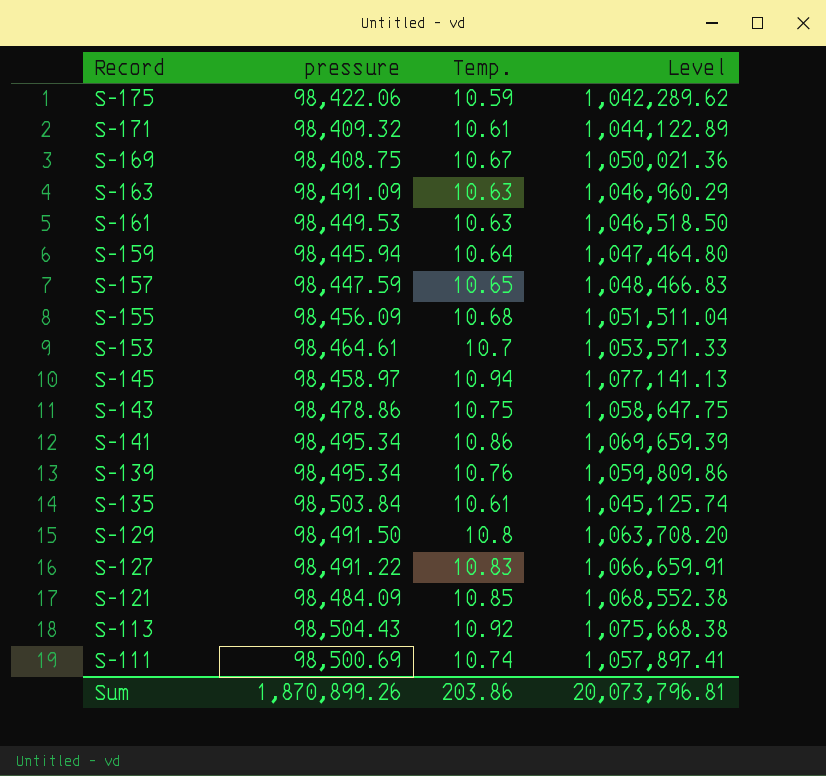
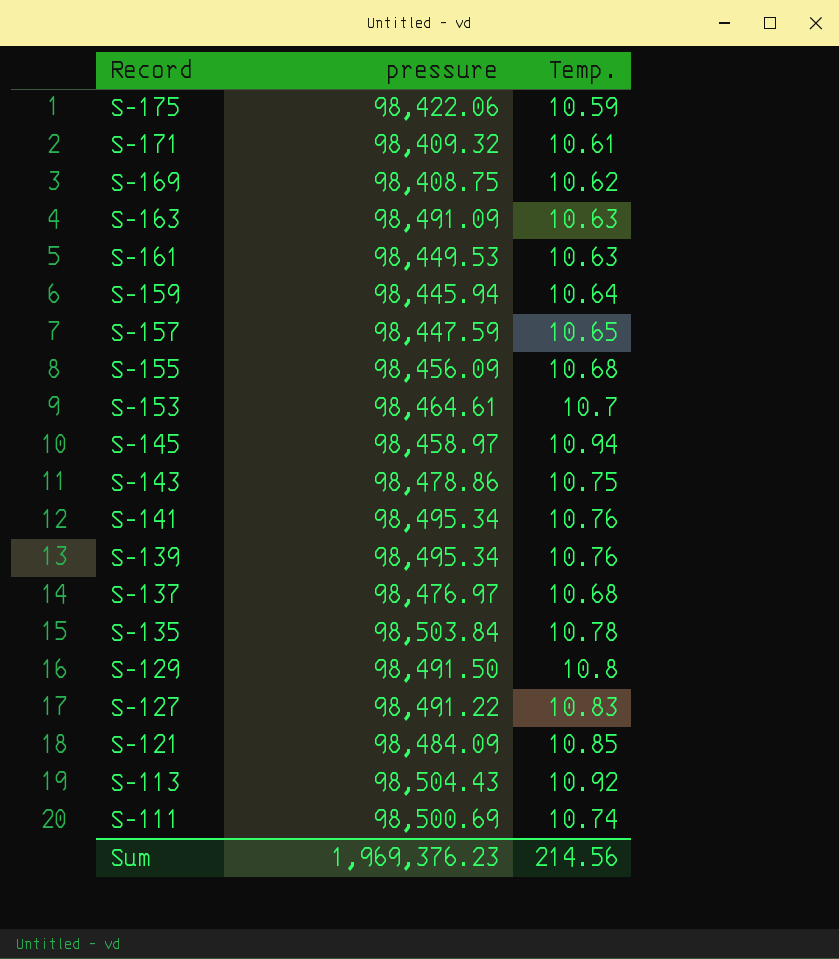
column Level | formula: [pressure] * [Temp.] -> none
S-169 | Temp.: 10.67 -> 10.62
S-141 | Temp.: 10.86 -> 10.76
row S-137: none -> 98,476.97 | 10.68
S-135 | Temp.: 10.61 -> 10.78
Sum | pressure: 1,870,899.26 -> 1,969,376.23
Sum | Temp.: 203.86 -> 214.56

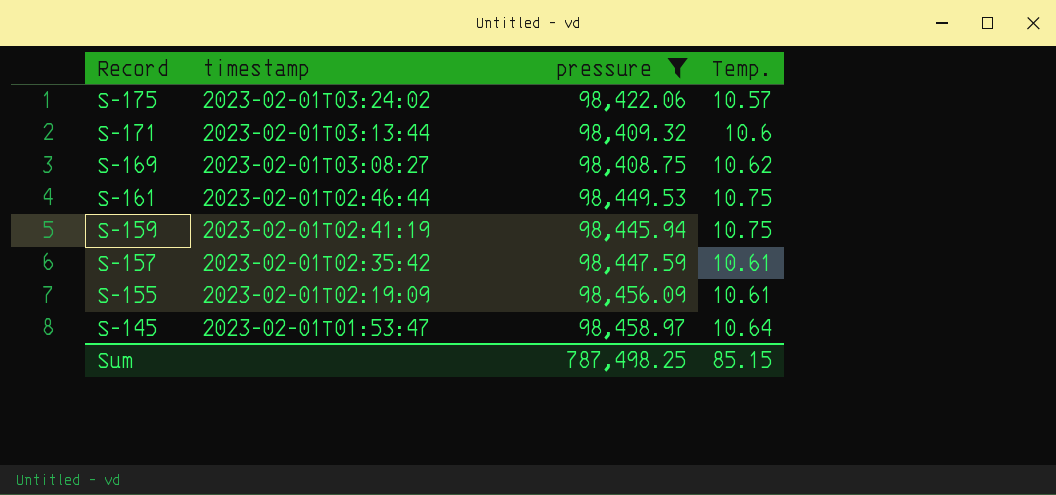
filter: none -> pressure <= 98,458.97
column timestamp | position: none -> 2
S-175 | Temp.: 10.59 -> 10.57
S-171 | Temp.: 10.61 -> 10.6
S-161 | Temp.: 10.63 -> 10.75
S-159 | Temp.: 10.64 -> 10.75
S-157 | Temp.: 10.65 -> 10.61
S-155 | Temp.: 10.68 -> 10.61
S-145 | Temp.: 10.94 -> 10.64
Sum | pressure: 1,969,376.23 -> 787,498.25
Sum | Temp.: 214.56 -> 85.15

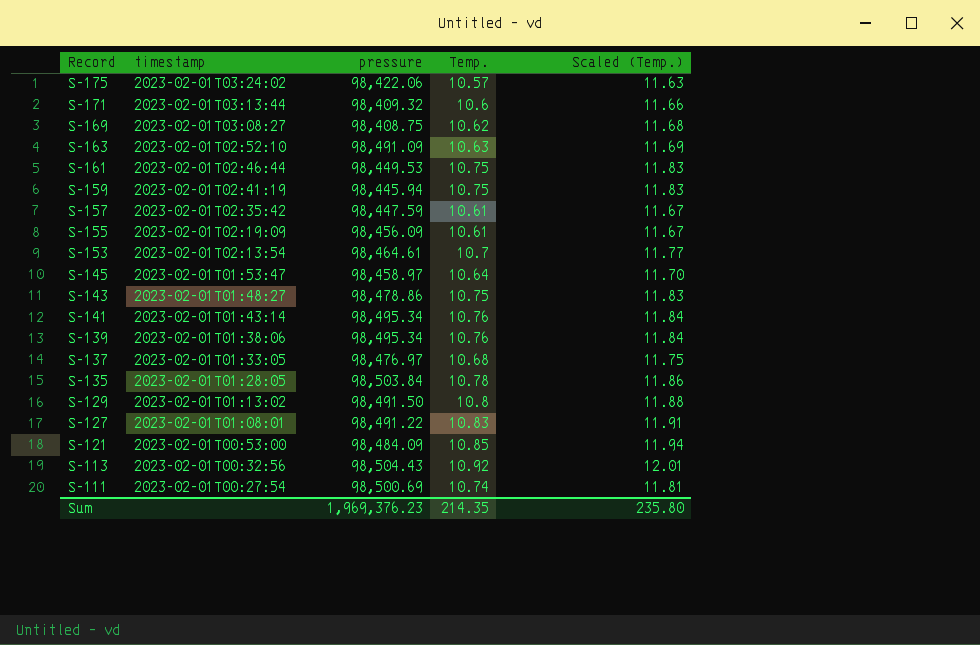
filter: pressure <= 98,458.97 -> none
column Scaled (Temp.) | formula: none -> [Temp.] * 1.1
Sum | pressure: 787,498.25 -> 1,969,376.23
Sum | Temp.: 85.15 -> 214.35

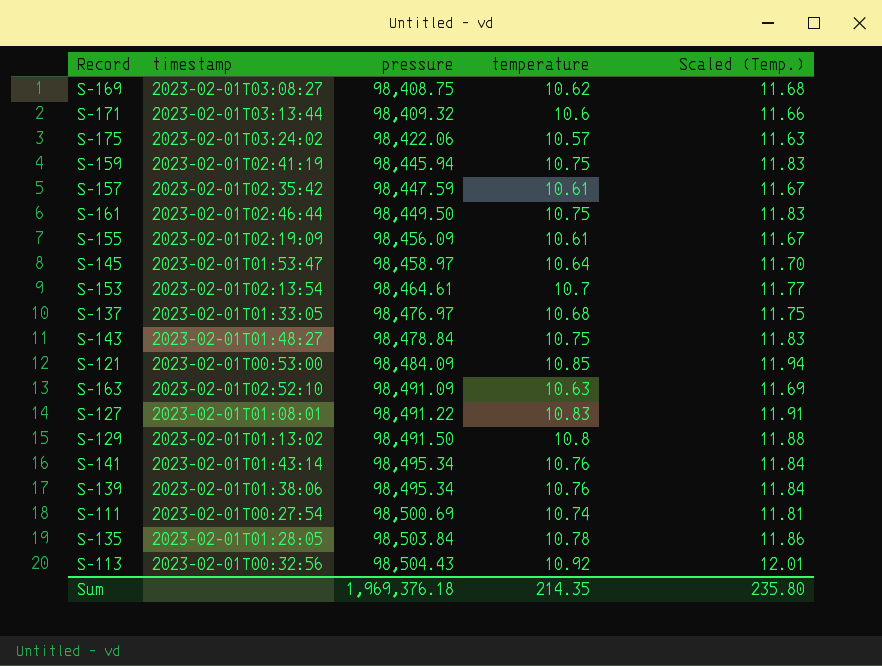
row order: Record descending -> pressure ascending
column name: Temp. -> temperature
S-161 | pressure: 98,449.53 -> 98,449.50
S-143 | pressure: 98,478.86 -> 98,478.84
Sum | pressure: 1,969,376.23 -> 1,969,376.18

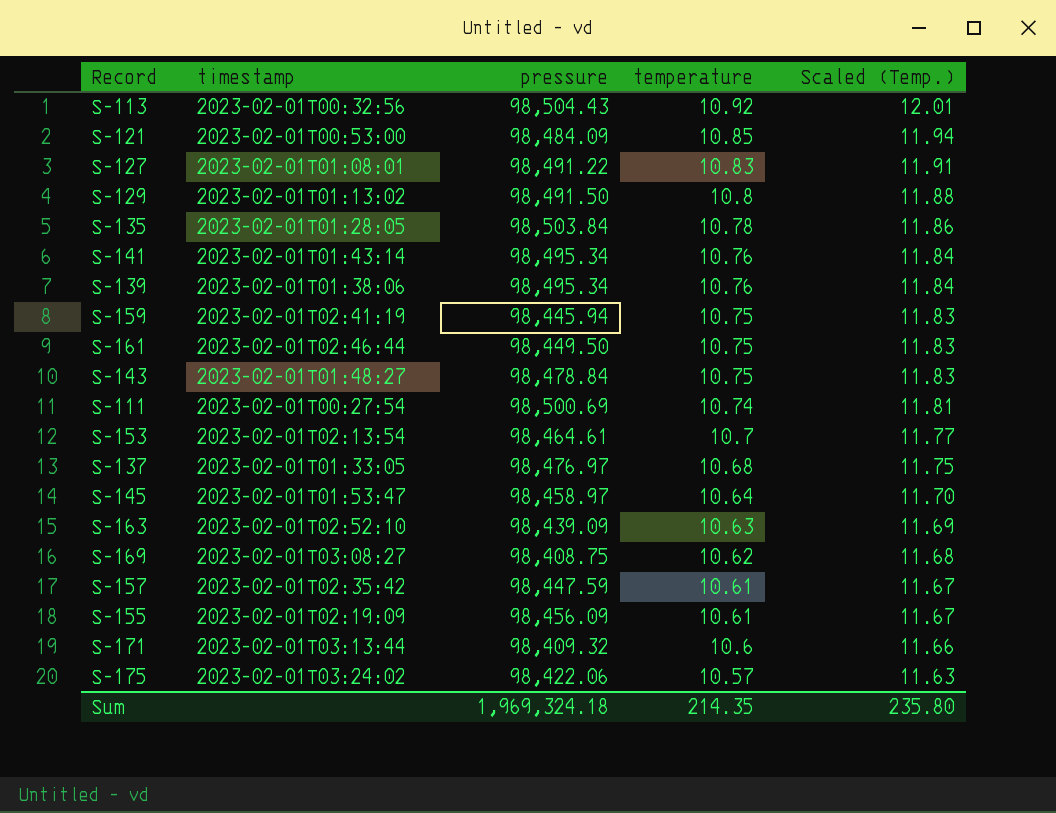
row order: pressure ascending -> temperature descending
S-163 | pressure: 98,491.09 -> 98,439.09
Sum | pressure: 1,969,376.18 -> 1,969,324.18

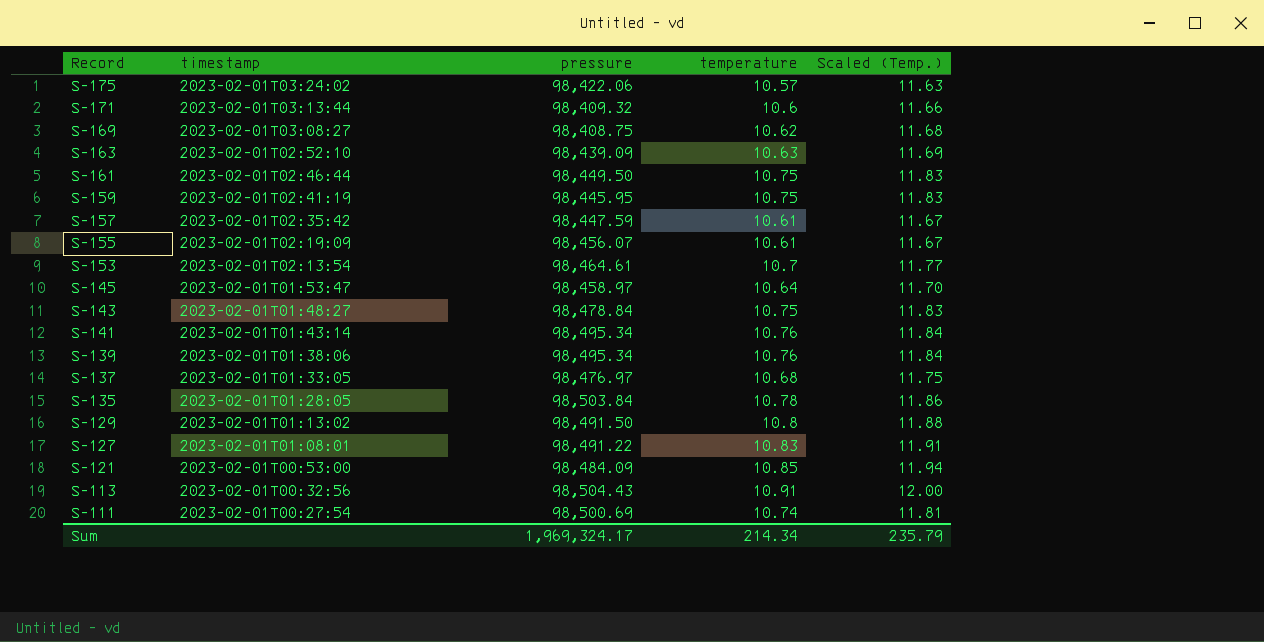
row order: temperature descending -> Record descending
S-159 | pressure: 98,445.94 -> 98,445.95
S-155 | pressure: 98,456.09 -> 98,456.07
S-113 | temperature: 10.92 -> 10.91
S-113 | Scaled (Temp.): 12.01 -> 12.00
Sum | pressure: 1,969,324.18 -> 1,969,324.17
Sum | temperature: 214.35 -> 214.34
Sum | Scaled (Temp.): 235.80 -> 235.79

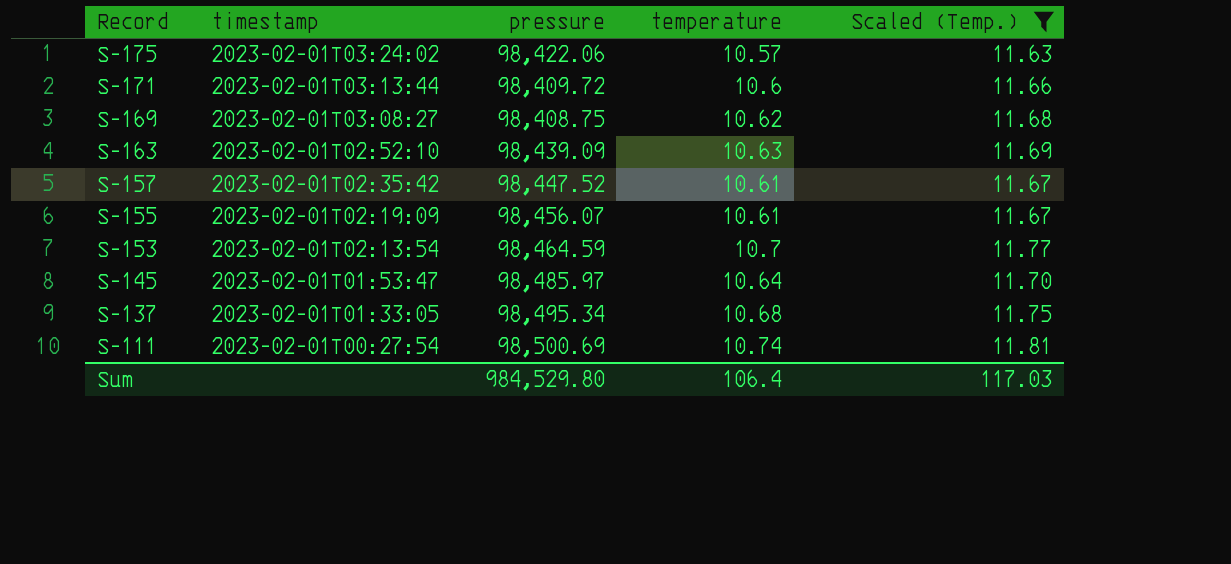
filter: none -> Scaled (Temp.) <= 11.81
S-171 | pressure: 98,409.32 -> 98,409.72
S-157 | pressure: 98,447.59 -> 98,447.52
S-153 | pressure: 98,464.61 -> 98,464.59
S-145 | pressure: 98,458.97 -> 98,485.97
S-137 | pressure: 98,476.97 -> 98,495.34
Sum | pressure: 1,969,324.17 -> 984,529.80
Sum | temperature: 214.34 -> 106.4
Sum | Scaled (Temp.): 235.79 -> 117.03

